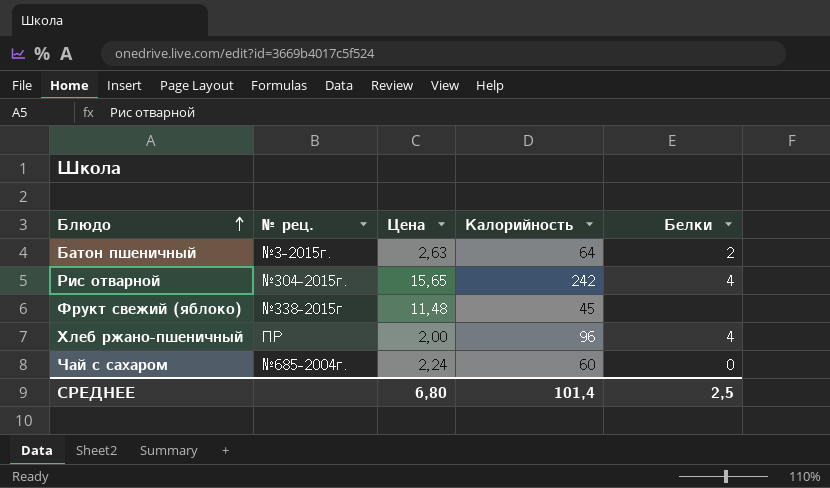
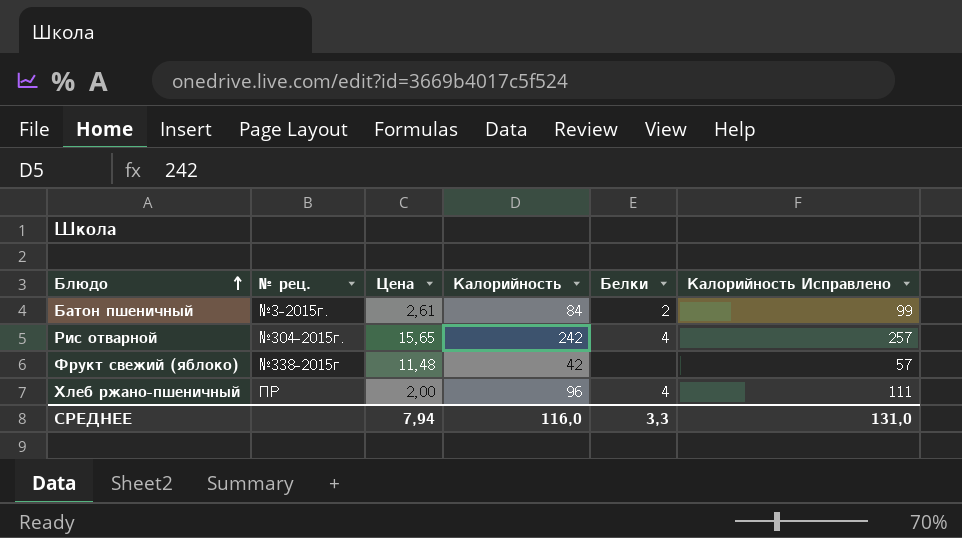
column Калорийность Исправлено | formula: none -> [Калорийность] + 15
row Чай с сахаром: №685-2004г. | 2,24 | 60 | 0 -> none
Батон пшеничный | Цена: 2,63 -> 2,61
Батон пшеничный | Калорийность: 64 -> 84
Фрукт свежий (яблоко) | Калорийность: 45 -> 42
СРЕДНЕЕ | Цена: 6,80 -> 7,94
СРЕДНЕЕ | Калорийность: 101,4 -> 116,0
СРЕДНЕЕ | Белки: 2,5 -> 3,3

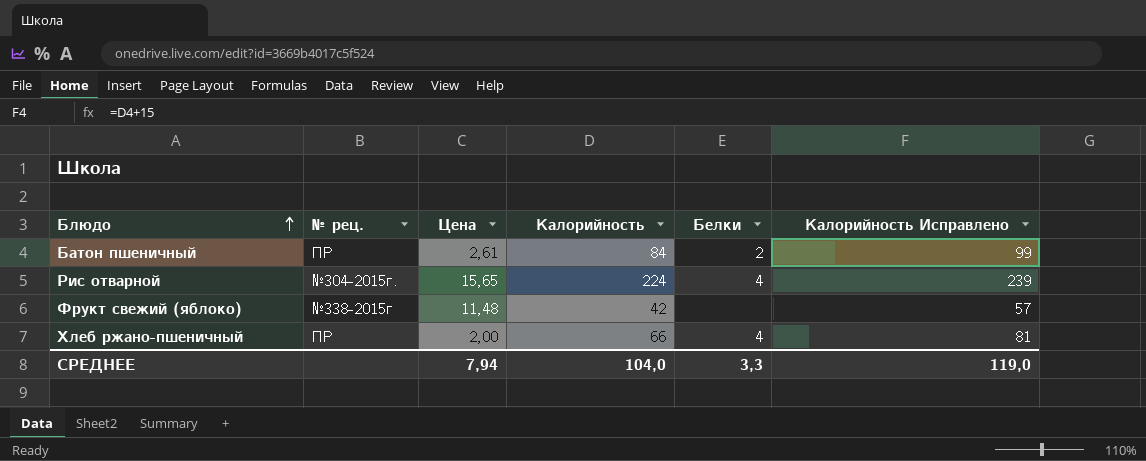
Батон пшеничный | № рец.: №3-2015г. -> ПР
Рис отварной | Калорийность: 242 -> 224
Рис отварной | Калорийность Исправлено: 257 -> 239
Хлеб ржано-пшеничный | Калорийность: 96 -> 66
Хлеб ржано-пшеничный | Калорийность Исправлено: 111 -> 81
СРЕДНЕЕ | Калорийность: 116,0 -> 104,0
СРЕДНЕЕ | Калорийность Исправлено: 131,0 -> 119,0

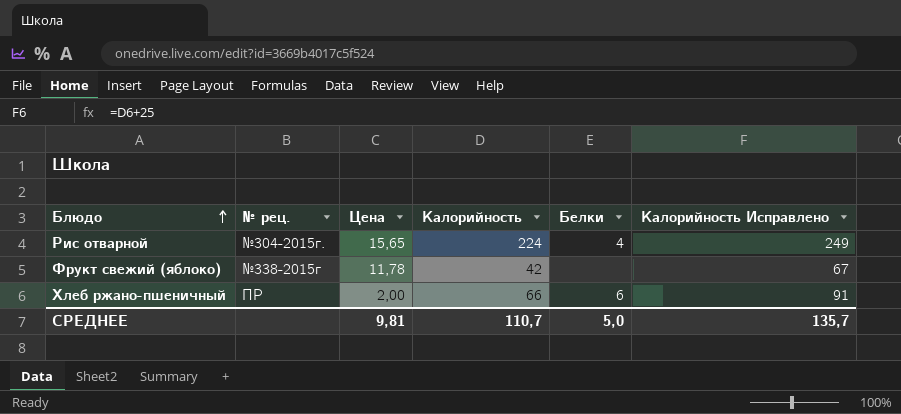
column Калорийность Исправлено | formula: [Калорийность] + 15 -> [Калорийность] + 25
row Батон пшеничный: ПР | 2,61 | 84 | 2 | 99 -> none
Фрукт свежий (яблоко) | Цена: 11,48 -> 11,78
Хлеб ржано-пшеничный | Белки: 4 -> 6
СРЕДНЕЕ | Цена: 7,94 -> 9,81
СРЕДНЕЕ | Калорийность: 104,0 -> 110,7
СРЕДНЕЕ | Белки: 3,3 -> 5,0
СРЕДНЕЕ | Калорийность Исправлено: 119,0 -> 135,7

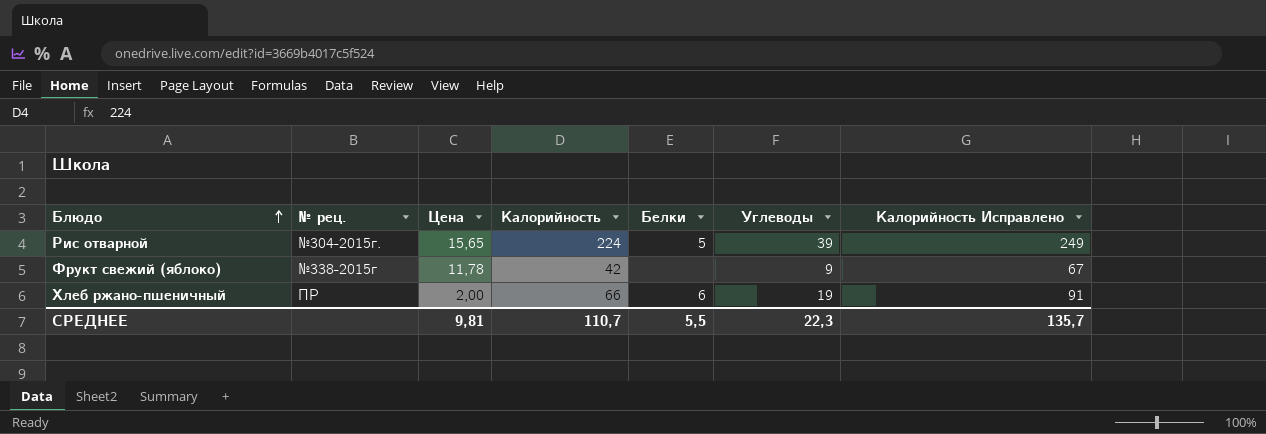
column Углеводы | position: none -> 6
Рис отварной | Белки: 4 -> 5
СРЕДНЕЕ | Белки: 5,0 -> 5,5

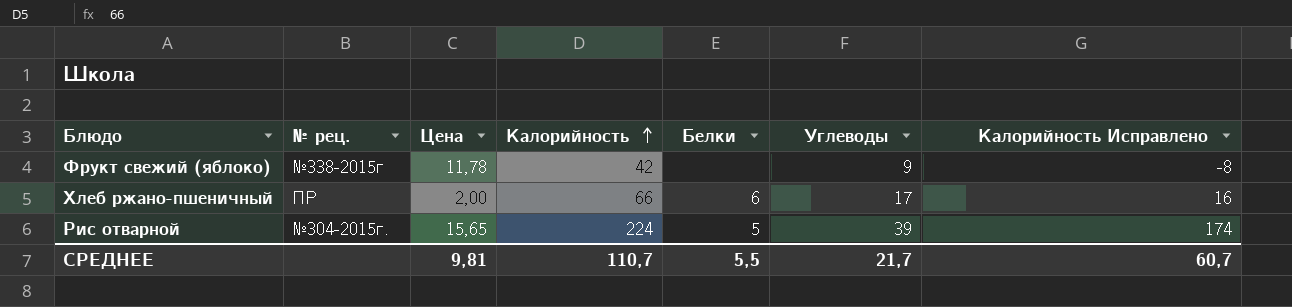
row order: Блюдо ascending -> Калорийность ascending
column Калорийность Исправлено | formula: [Калорийность] + 25 -> [Калорийность] - 50
Хлеб ржано-пшеничный | Углеводы: 19 -> 17
СРЕДНЕЕ | Углеводы: 22,3 -> 21,7
СРЕДНЕЕ | Калорийность Исправлено: 135,7 -> 60,7

